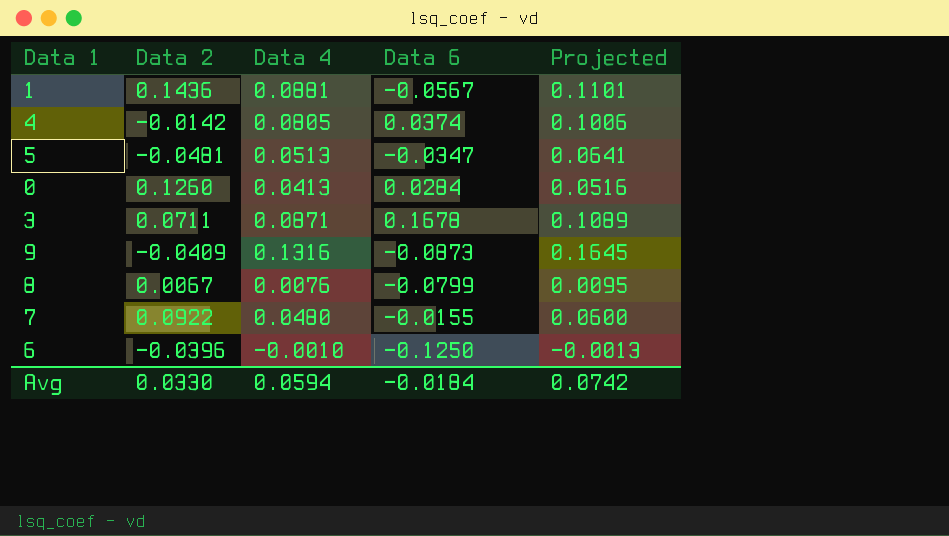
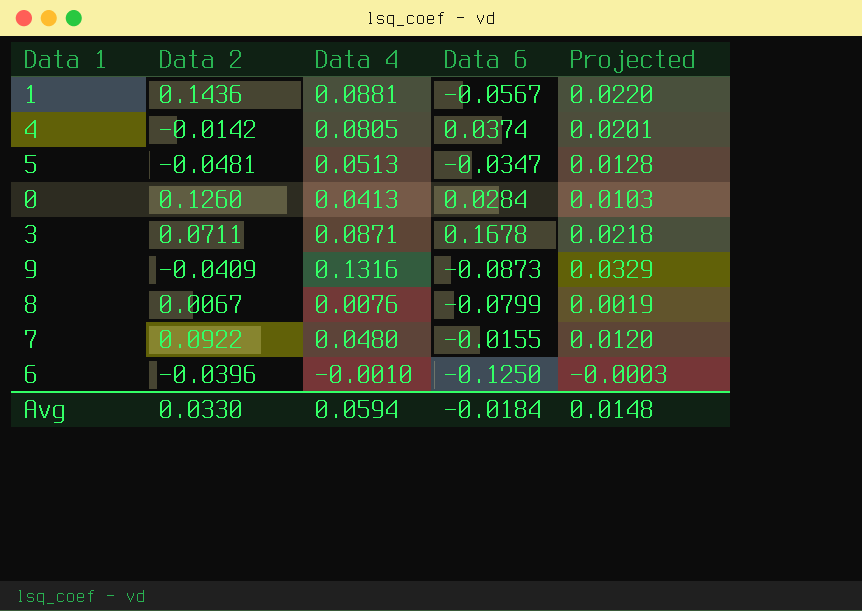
column Projected | formula: [Data 4] * 1.25 -> [Data 4] * 0.25
Avg | Projected: 0.0742 -> 0.0148

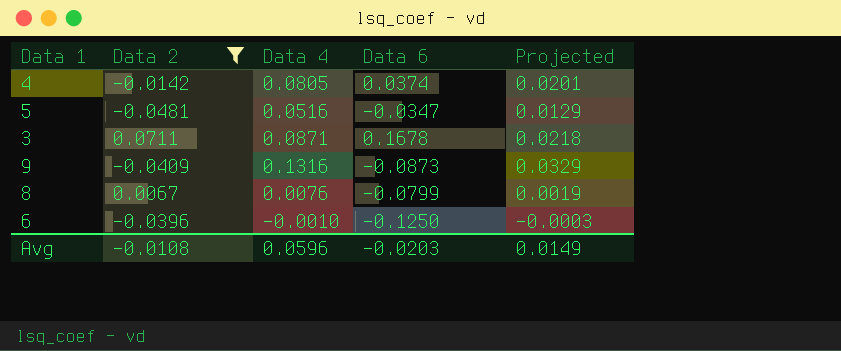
filter: none -> Data 2 <= 0.0711
5 | Data 4: 0.0513 -> 0.0516
5 | Projected: 0.0128 -> 0.0129
Avg | Data 2: 0.0330 -> -0.0108
Avg | Data 4: 0.0594 -> 0.0596
Avg | Data 6: -0.0184 -> -0.0203
Avg | Projected: 0.0148 -> 0.0149

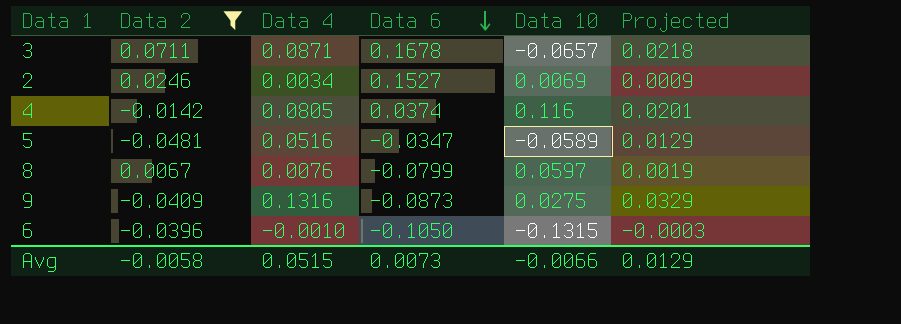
row order: none -> Data 6 descending
column Data 10 | position: none -> 5
row 2: none -> 0.0246 | 0.0034 | 0.1527 | 0.0069 | 0.0009
6 | Data 6: -0.1250 -> -0.1050
Avg | Data 2: -0.0108 -> -0.0058
Avg | Data 4: 0.0596 -> 0.0515
Avg | Data 6: -0.0203 -> 0.0073
Avg | Projected: 0.0149 -> 0.0129

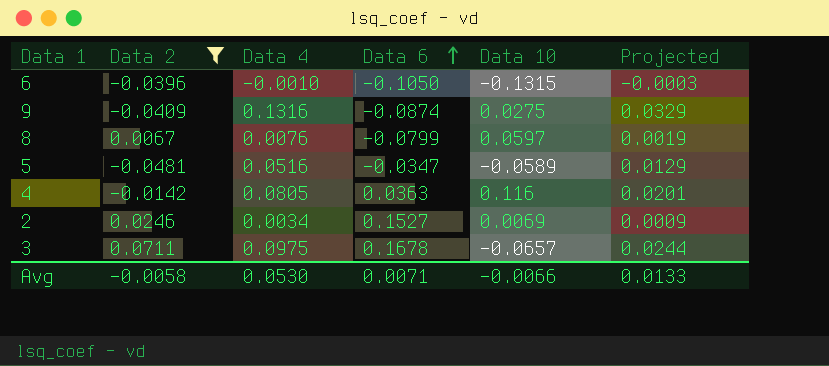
row order: Data 6 descending -> Data 6 ascending
9 | Data 6: -0.0873 -> -0.0874
4 | Data 6: 0.0374 -> 0.0363
3 | Data 4: 0.0871 -> 0.0975
3 | Projected: 0.0218 -> 0.0244
Avg | Data 4: 0.0515 -> 0.0530
Avg | Data 6: 0.0073 -> 0.0071
Avg | Projected: 0.0129 -> 0.0133

